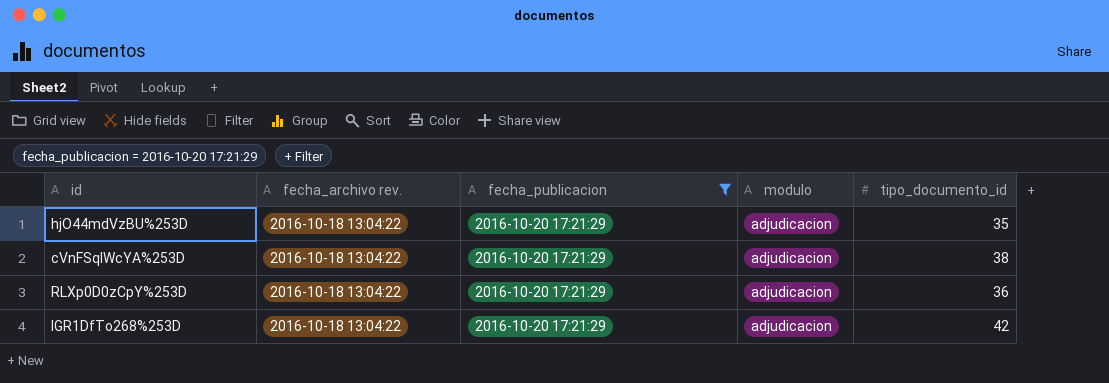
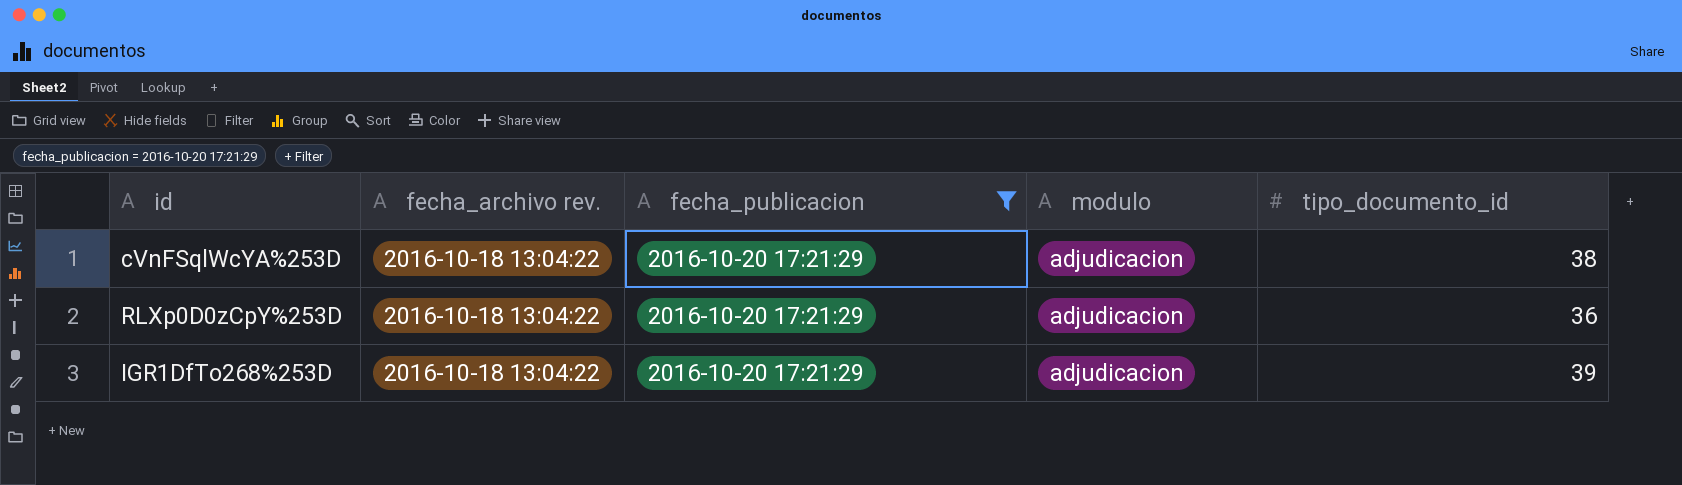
row hjO44mdVzBU%253D: 2016-10-18 13:04:22 | 2016-10-20 17:21:29 | adjudicacion | 35 -> none
IGR1DfTo268%253D | tipo_documento_id: 42 -> 39

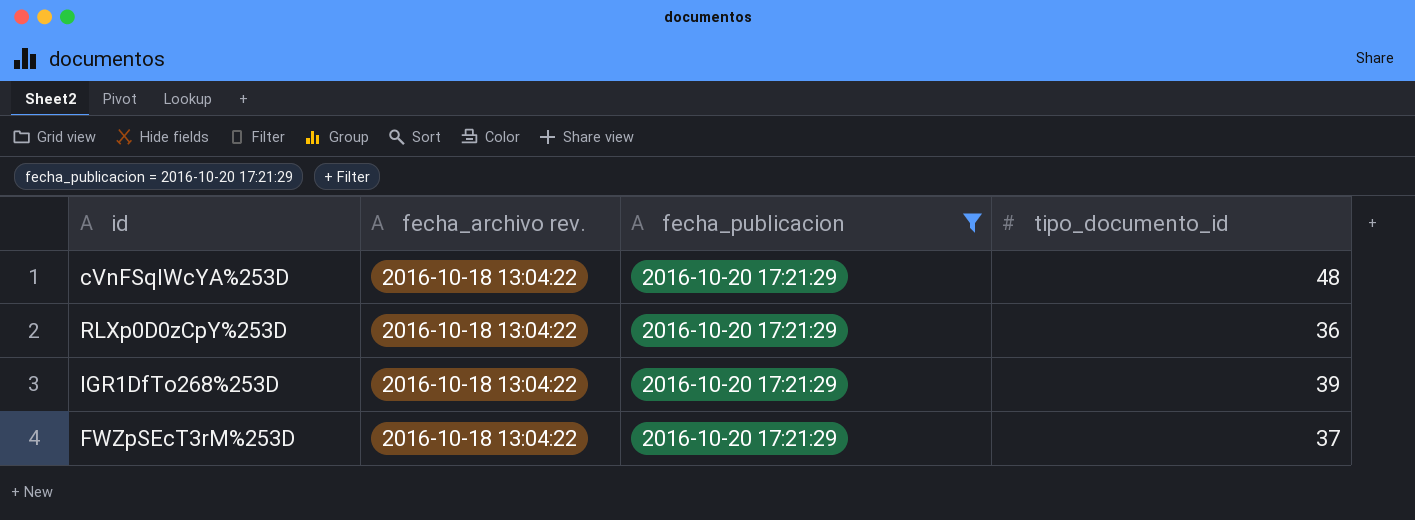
column modulo | position: 4 -> none
cVnFSqlWcYA%253D | tipo_documento_id: 38 -> 48
row FWZpSEcT3rM%253D: none -> 2016-10-18 13:04:22 | 2016-10-20 17:21:29 | 37

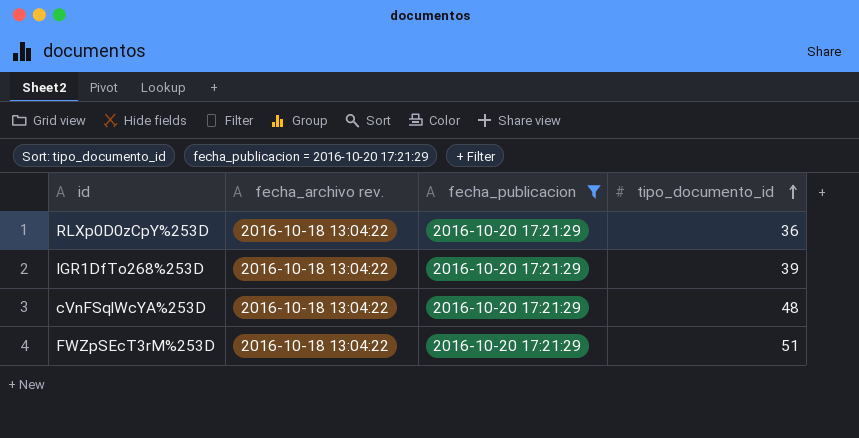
row order: none -> tipo_documento_id ascending
FWZpSEcT3rM%253D | tipo_documento_id: 37 -> 51

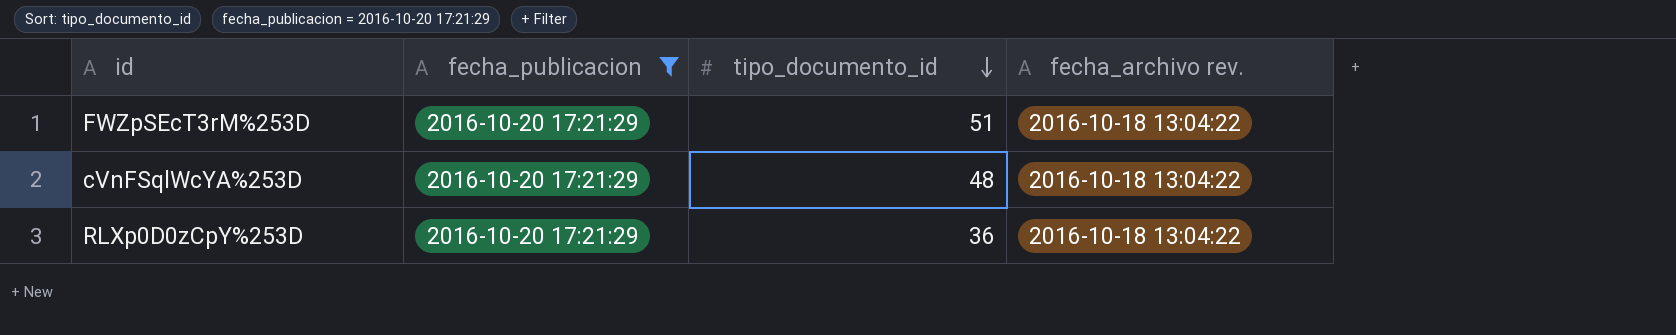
row order: tipo_documento_id ascending -> tipo_documento_id descending
column fecha_archivo rev. | position: 2 -> 4
row IGR1DfTo268%253D: 2016-10-18 13:04:22 | 2016-10-20 17:21:29 | 39 -> none

